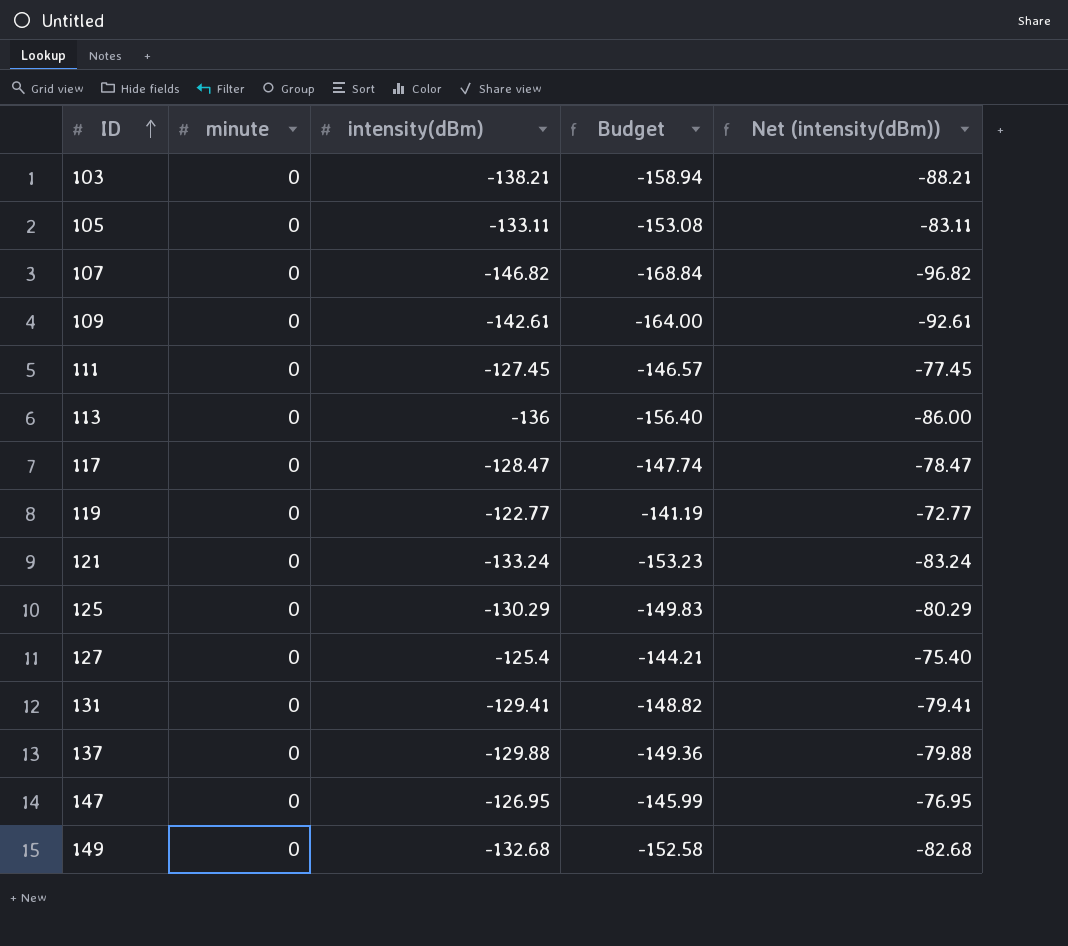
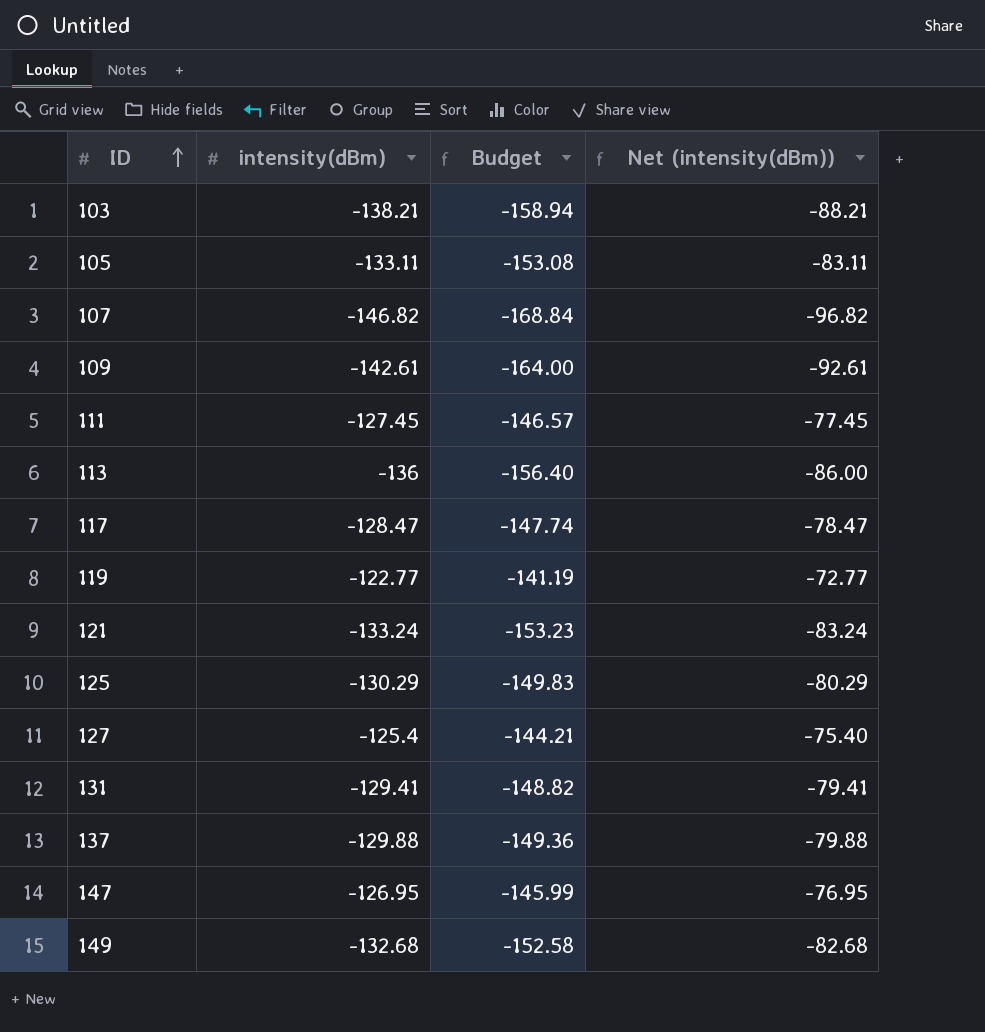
column minute | position: 2 -> none

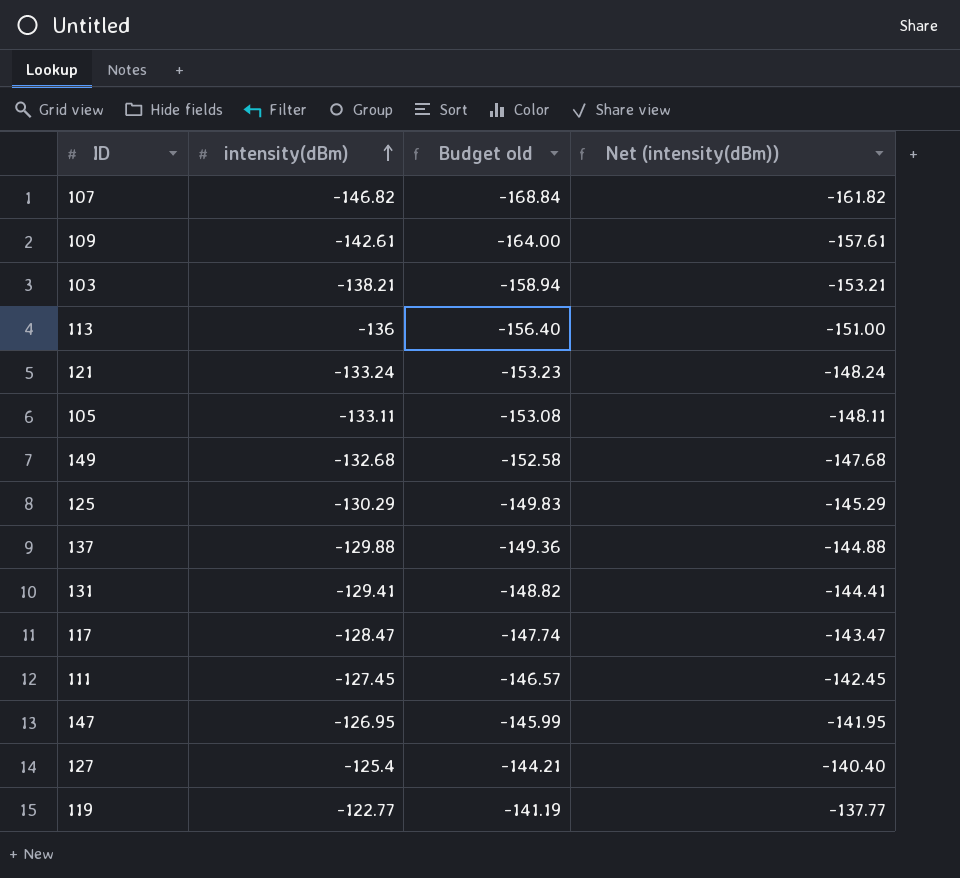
row order: ID ascending -> intensity(dBm) ascending
column name: Budget -> Budget old
column Net (intensity(dBm)) | formula: [intensity(dBm)] + 50 -> [intensity(dBm)] - 15

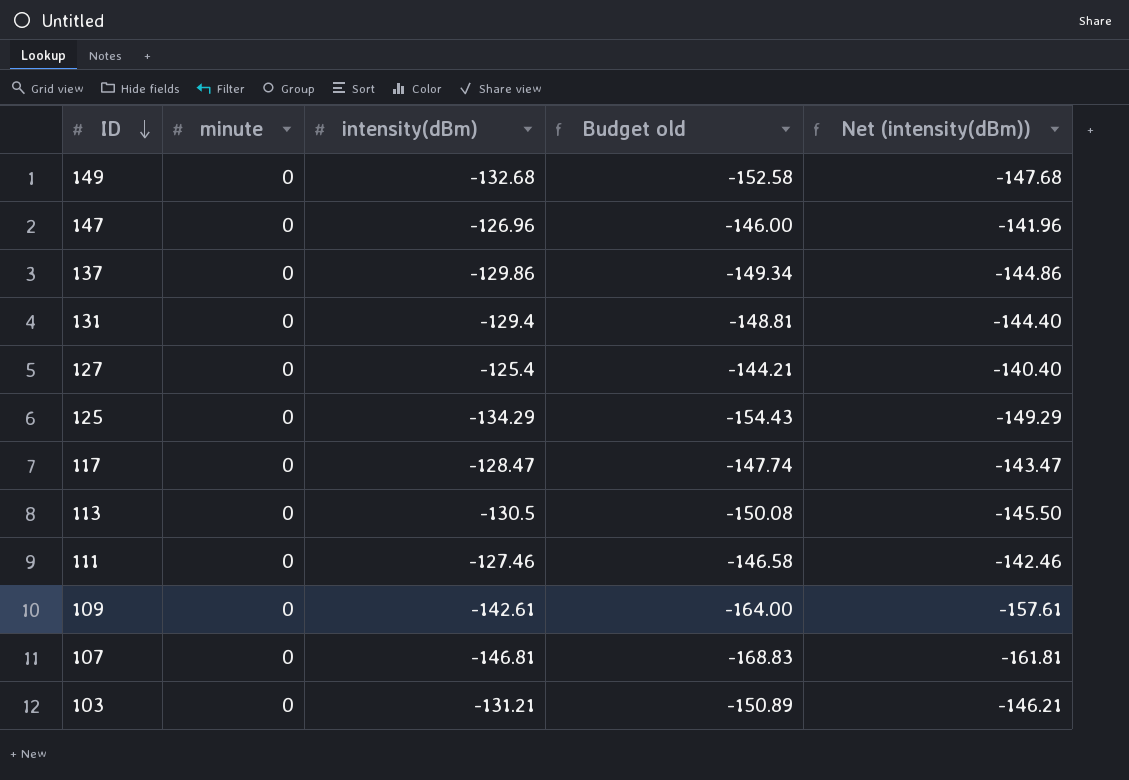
row order: intensity(dBm) ascending -> ID descending
column minute | position: none -> 2
row 121: -133.24 | -153.23 | -148.24 -> none
row 105: -133.11 | -153.08 | -148.11 -> none
row 119: -122.77 | -141.19 | -137.77 -> none
147 | intensity(dBm): -126.95 -> -126.96
147 | Budget old: -145.99 -> -146.00
147 | Net (intensity(dBm)): -141.95 -> -141.96
137 | intensity(dBm): -129.88 -> -129.86
137 | Budget old: -149.36 -> -149.34
137 | Net (intensity(dBm)): -144.88 -> -144.86
131 | intensity(dBm): -129.41 -> -129.4
131 | Budget old: -148.82 -> -148.81
131 | Net (intensity(dBm)): -144.41 -> -144.40
125 | intensity(dBm): -130.29 -> -134.29
125 | Budget old: -149.83 -> -154.43
125 | Net (intensity(dBm)): -145.29 -> -149.29
113 | intensity(dBm): -136 -> -130.5
113 | Budget old: -156.40 -> -150.08
113 | Net (intensity(dBm)): -151.00 -> -145.50
111 | intensity(dBm): -127.45 -> -127.46
111 | Budget old: -146.57 -> -146.58
111 | Net (intensity(dBm)): -142.45 -> -142.46
107 | intensity(dBm): -146.82 -> -146.81
107 | Budget old: -168.84 -> -168.83
107 | Net (intensity(dBm)): -161.82 -> -161.81
103 | intensity(dBm): -138.21 -> -131.21
103 | Budget old: -158.94 -> -150.89
103 | Net (intensity(dBm)): -153.21 -> -146.21

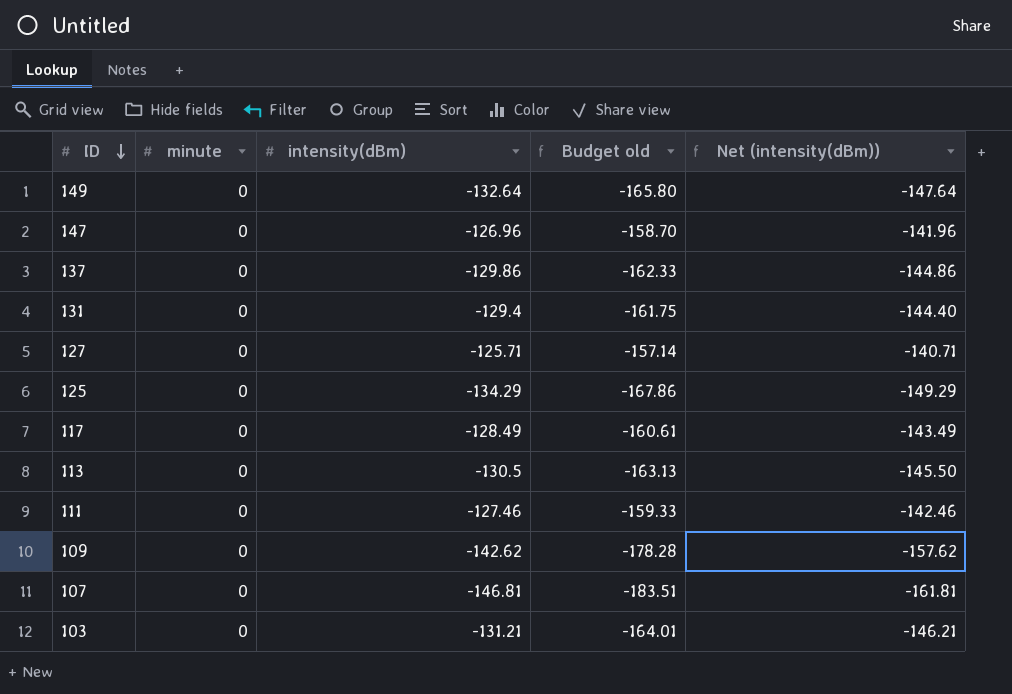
column Budget old | formula: [intensity(dBm)] * 1.15 -> [intensity(dBm)] * 1.25
149 | intensity(dBm): -132.68 -> -132.64
149 | Net (intensity(dBm)): -147.68 -> -147.64
127 | intensity(dBm): -125.4 -> -125.71
127 | Net (intensity(dBm)): -140.40 -> -140.71
117 | intensity(dBm): -128.47 -> -128.49
117 | Net (intensity(dBm)): -143.47 -> -143.49
109 | intensity(dBm): -142.61 -> -142.62
109 | Net (intensity(dBm)): -157.61 -> -157.62

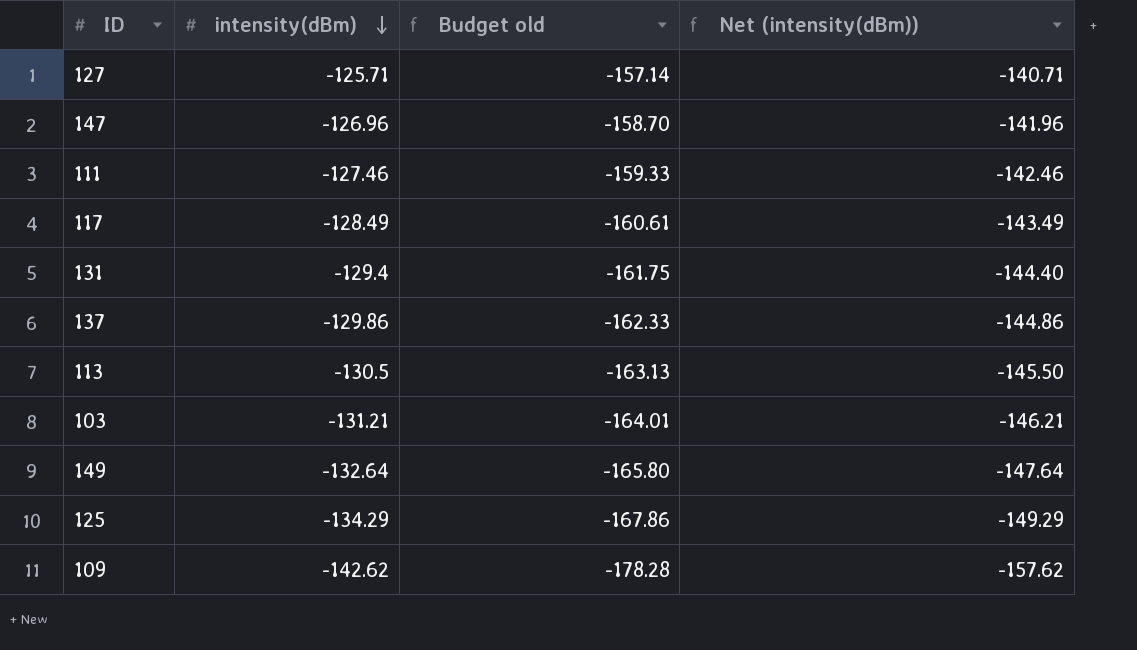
row order: ID descending -> intensity(dBm) descending
column minute | position: 2 -> none
row 107: 0 | -146.81 | -183.51 | -161.81 -> none

